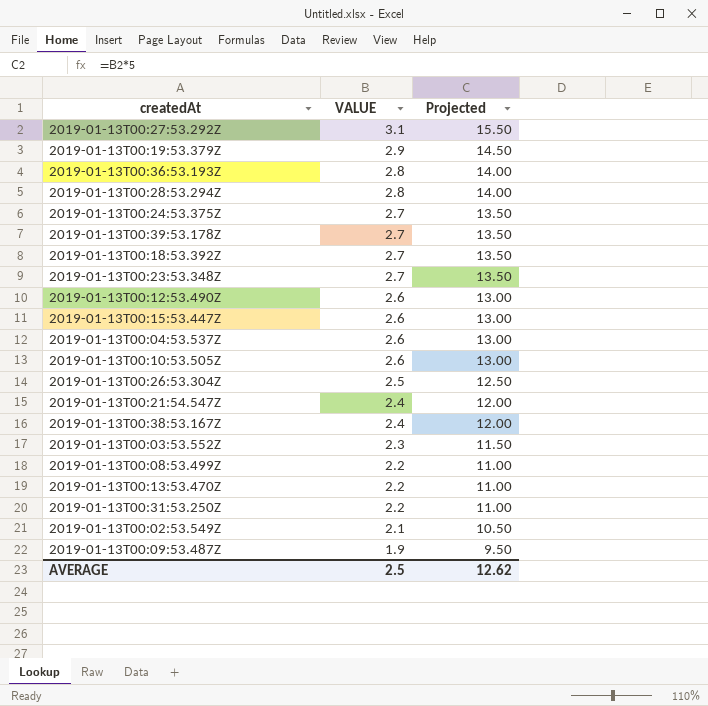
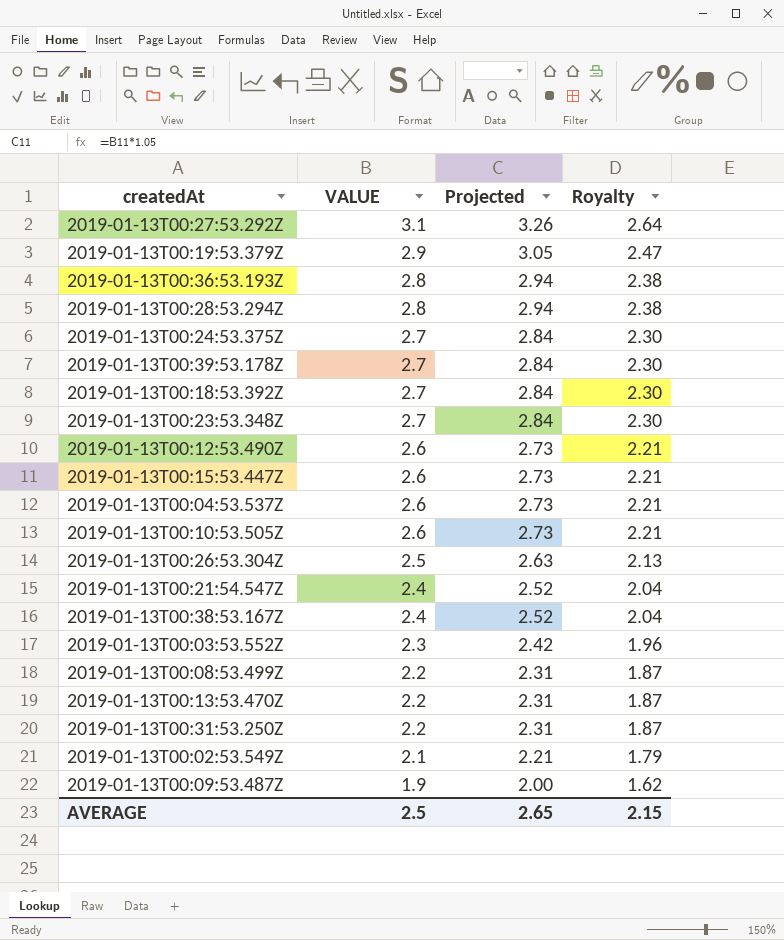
column Projected | formula: [VALUE] * 5 -> [VALUE] * 1.05
column Royalty | formula: none -> [VALUE] * 0.85
AVERAGE | Projected: 12.62 -> 2.65

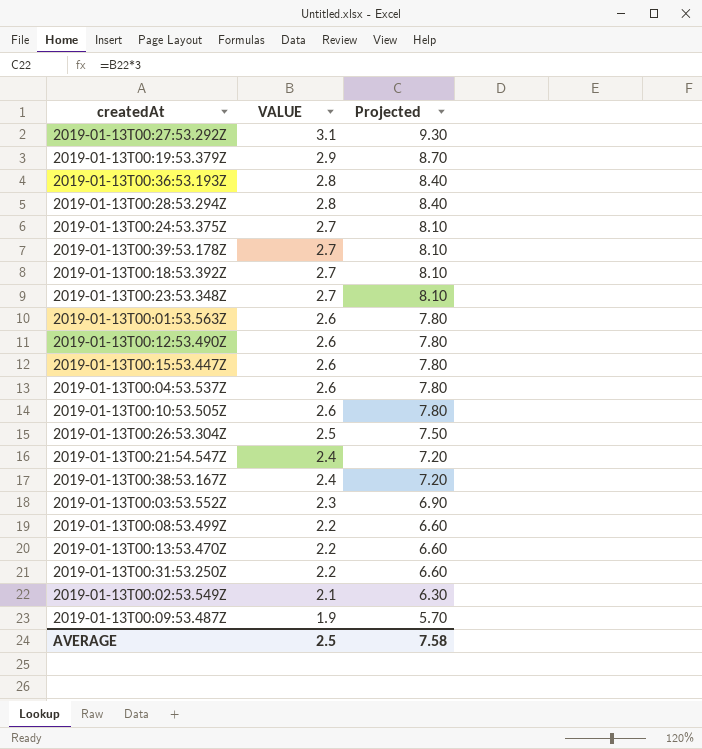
column Royalty | formula: [VALUE] * 0.85 -> none
column Projected | formula: [VALUE] * 1.05 -> [VALUE] * 3
row 2019-01-13T00:01:53.563Z: none -> 2.6 | 7.80
AVERAGE | Projected: 2.65 -> 7.58

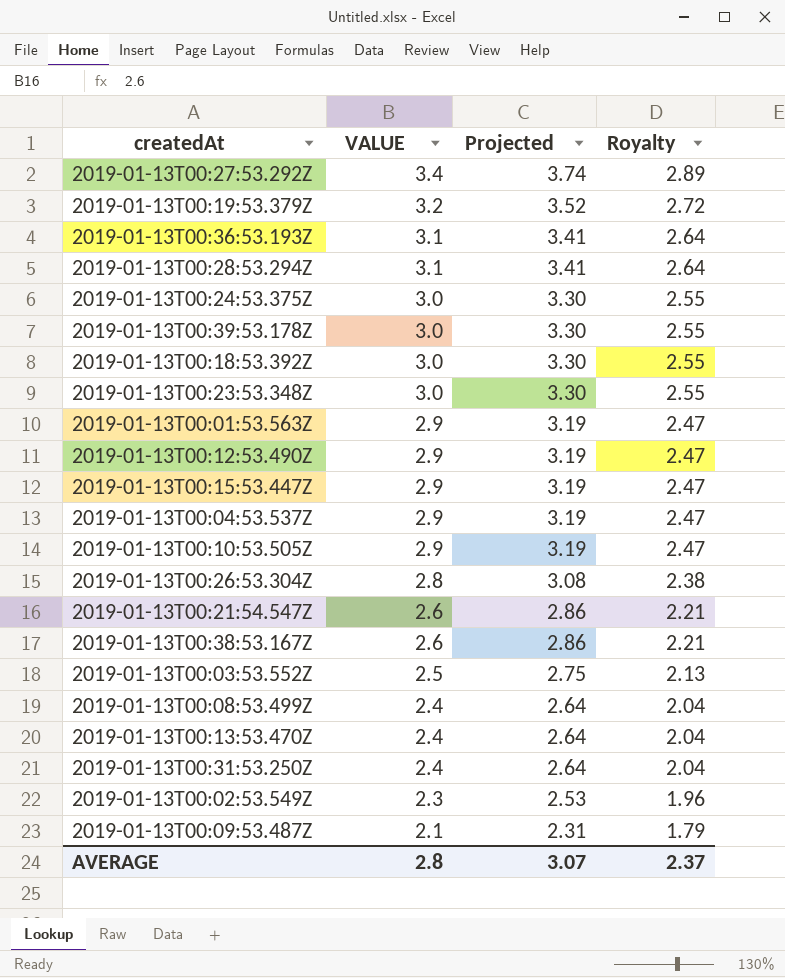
column Projected | formula: [VALUE] * 3 -> [VALUE] * 1.1
column Royalty | formula: none -> [VALUE] * 0.85
2019-01-13T00:27:53.292Z | VALUE: 3.1 -> 3.4
2019-01-13T00:19:53.379Z | VALUE: 2.9 -> 3.2
2019-01-13T00:36:53.193Z | VALUE: 2.8 -> 3.1
2019-01-13T00:28:53.294Z | VALUE: 2.8 -> 3.1
2019-01-13T00:24:53.375Z | VALUE: 2.7 -> 3.0
2019-01-13T00:39:53.178Z | VALUE: 2.7 -> 3.0
2019-01-13T00:18:53.392Z | VALUE: 2.7 -> 3.0
2019-01-13T00:23:53.348Z | VALUE: 2.7 -> 3.0
2019-01-13T00:01:53.563Z | VALUE: 2.6 -> 2.9
2019-01-13T00:12:53.490Z | VALUE: 2.6 -> 2.9
2019-01-13T00:15:53.447Z | VALUE: 2.6 -> 2.9
2019-01-13T00:04:53.537Z | VALUE: 2.6 -> 2.9
2019-01-13T00:10:53.505Z | VALUE: 2.6 -> 2.9
2019-01-13T00:26:53.304Z | VALUE: 2.5 -> 2.8
2019-01-13T00:21:54.547Z | VALUE: 2.4 -> 2.6
2019-01-13T00:38:53.167Z | VALUE: 2.4 -> 2.6
2019-01-13T00:03:53.552Z | VALUE: 2.3 -> 2.5
2019-01-13T00:08:53.499Z | VALUE: 2.2 -> 2.4
2019-01-13T00:13:53.470Z | VALUE: 2.2 -> 2.4
2019-01-13T00:31:53.250Z | VALUE: 2.2 -> 2.4
2019-01-13T00:02:53.549Z | VALUE: 2.1 -> 2.3
2019-01-13T00:09:53.487Z | VALUE: 1.9 -> 2.1
AVERAGE | VALUE: 2.5 -> 2.8
AVERAGE | Projected: 7.58 -> 3.07

